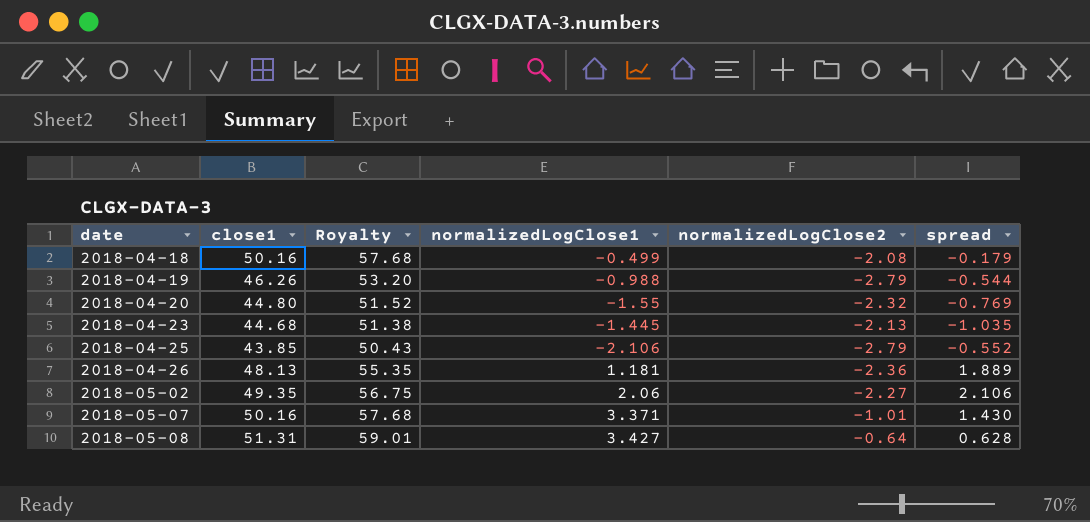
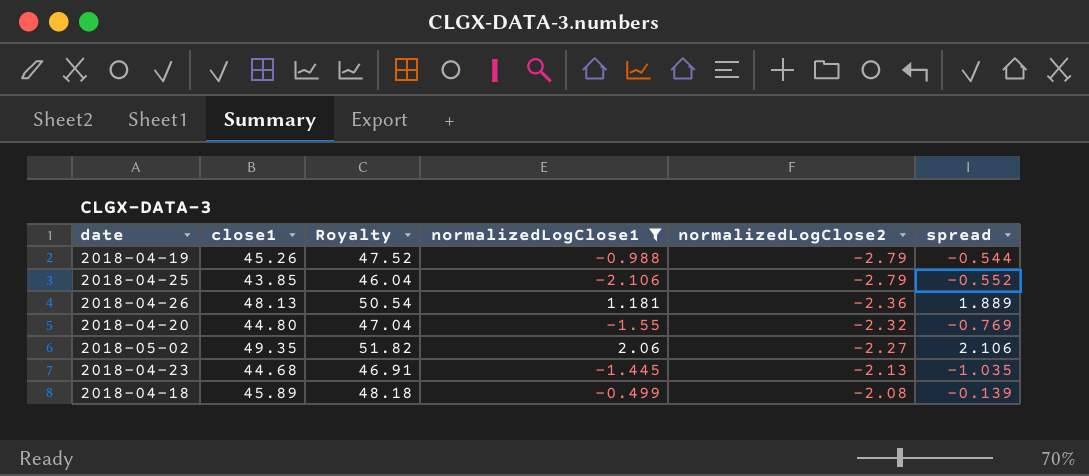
filter: none -> normalizedLogClose1 <= 2.06
row order: date ascending -> normalizedLogClose2 ascending
column Royalty | formula: [close1] * 1.15 -> [close1] * 1.05
2018-04-19 | close1: 46.26 -> 45.26
2018-04-18 | close1: 50.16 -> 45.89
2018-04-18 | spread: -0.179 -> -0.139

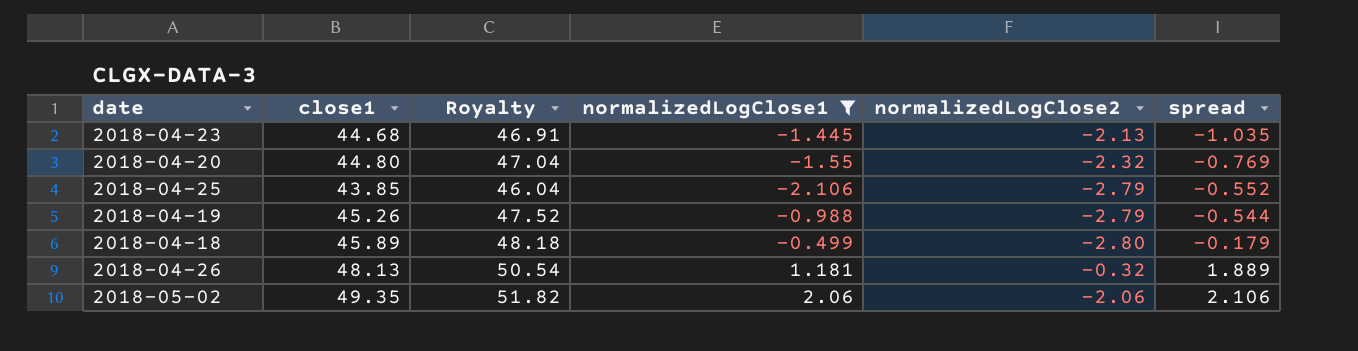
row order: normalizedLogClose2 ascending -> spread ascending
2018-04-18 | normalizedLogClose2: -2.08 -> -2.80
2018-04-18 | spread: -0.139 -> -0.179
2018-04-26 | normalizedLogClose2: -2.36 -> -0.32
2018-05-02 | normalizedLogClose2: -2.27 -> -2.06

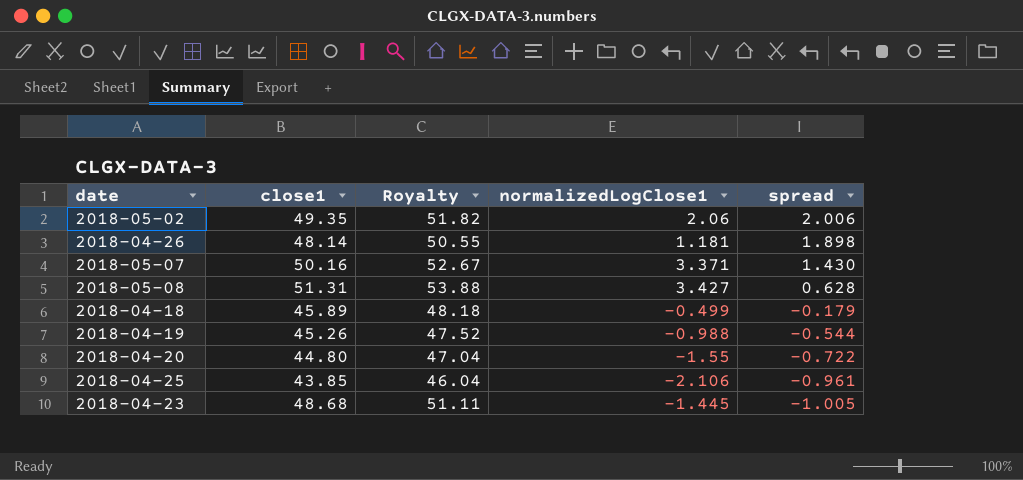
filter: normalizedLogClose1 <= 2.06 -> none
row order: spread ascending -> spread descending
column normalizedLogClose2 | position: 5 -> none
2018-05-02 | spread: 2.106 -> 2.006
2018-04-26 | close1: 48.13 -> 48.14
2018-04-26 | Royalty: 50.54 -> 50.55
2018-04-26 | spread: 1.889 -> 1.898
2018-04-20 | spread: -0.769 -> -0.722
2018-04-25 | spread: -0.552 -> -0.961
2018-04-23 | close1: 44.68 -> 48.68
2018-04-23 | Royalty: 46.91 -> 51.11
2018-04-23 | spread: -1.035 -> -1.005

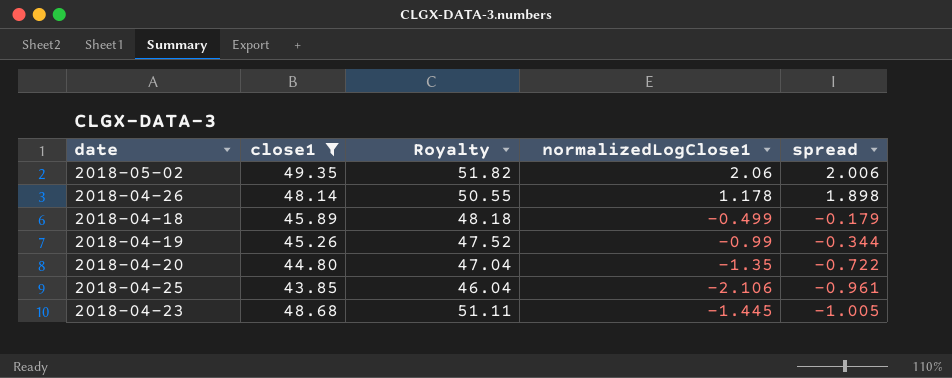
filter: none -> close1 <= 49.35
2018-04-26 | normalizedLogClose1: 1.181 -> 1.178
2018-04-19 | normalizedLogClose1: -0.988 -> -0.99
2018-04-19 | spread: -0.544 -> -0.344
2018-04-20 | normalizedLogClose1: -1.55 -> -1.35

